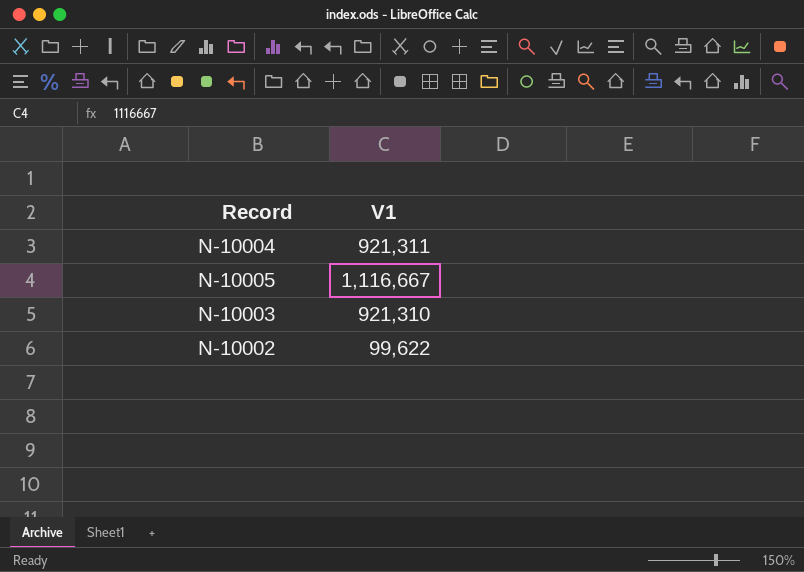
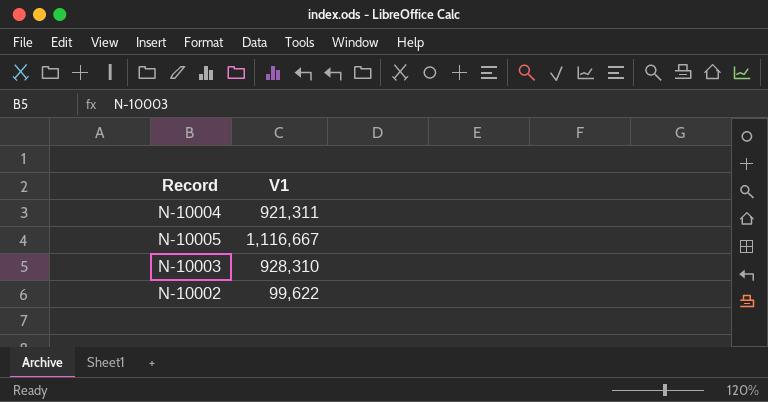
N-10003 | V1: 921,310 -> 928,310

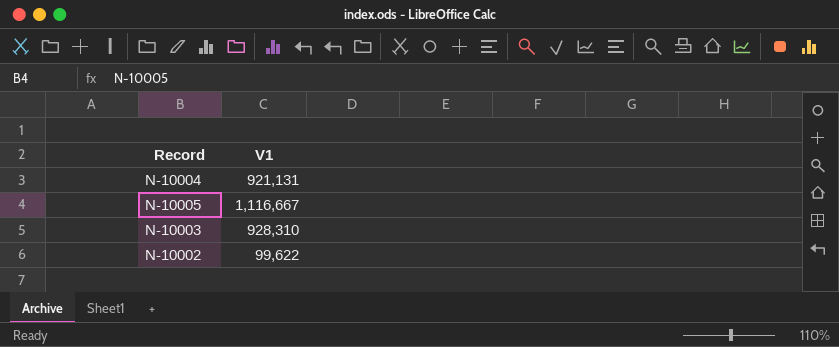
N-10004 | V1: 921,311 -> 921,131

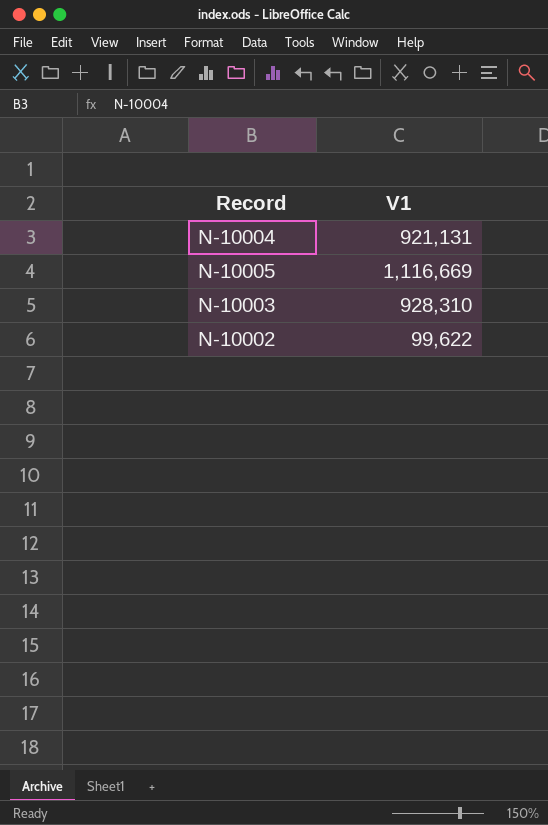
N-10005 | V1: 1,116,667 -> 1,116,669

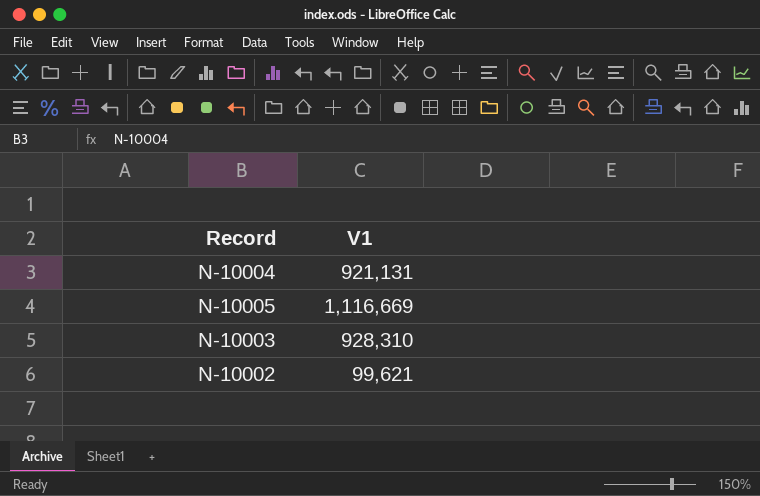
N-10002 | V1: 99,622 -> 99,621

